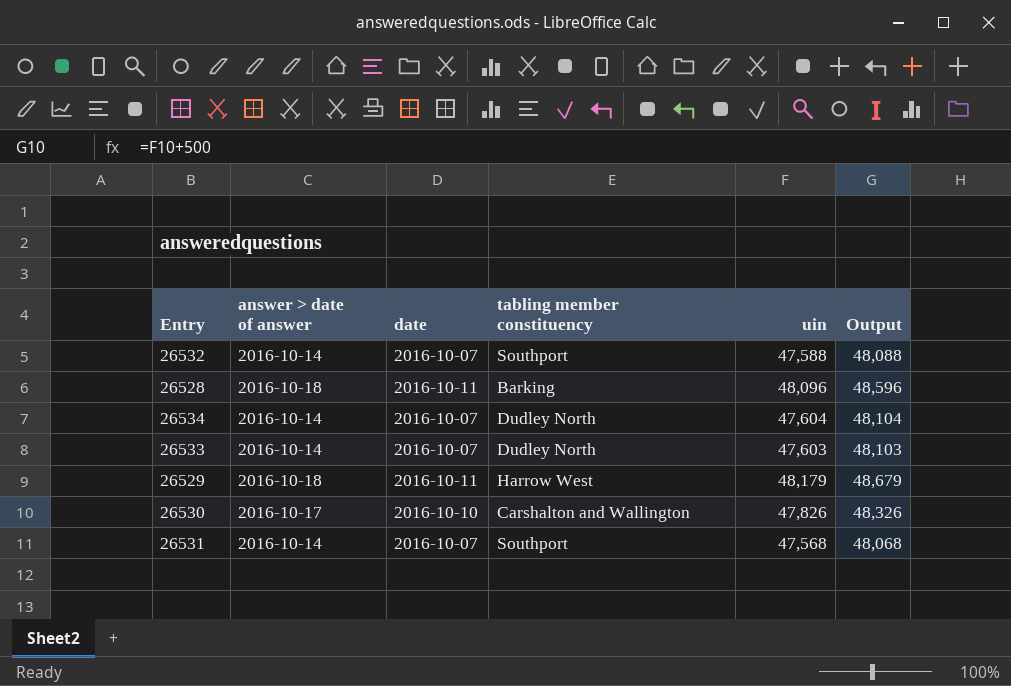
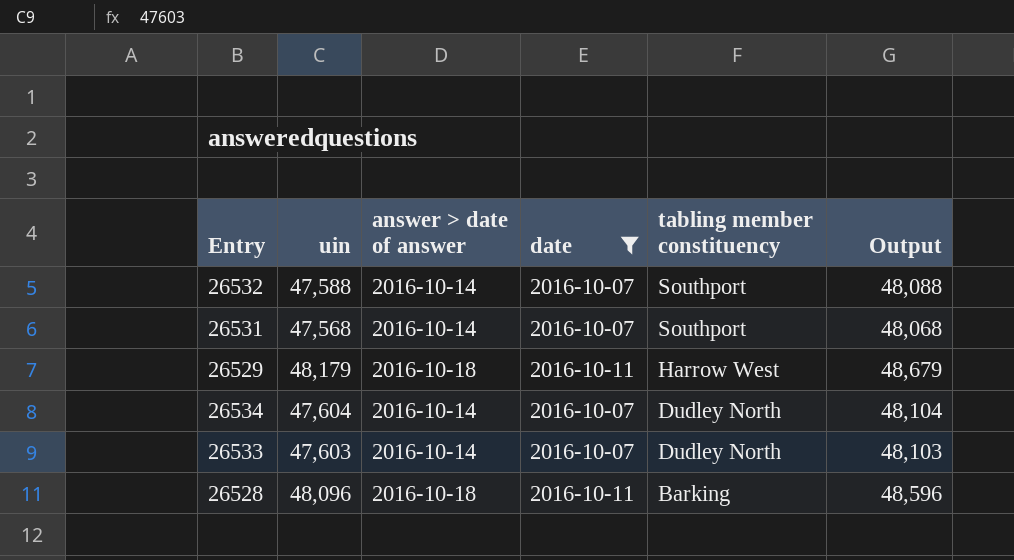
filter: none -> date != 2016-10-10
row order: none -> tabling member constituency descending
column uin | position: 5 -> 2

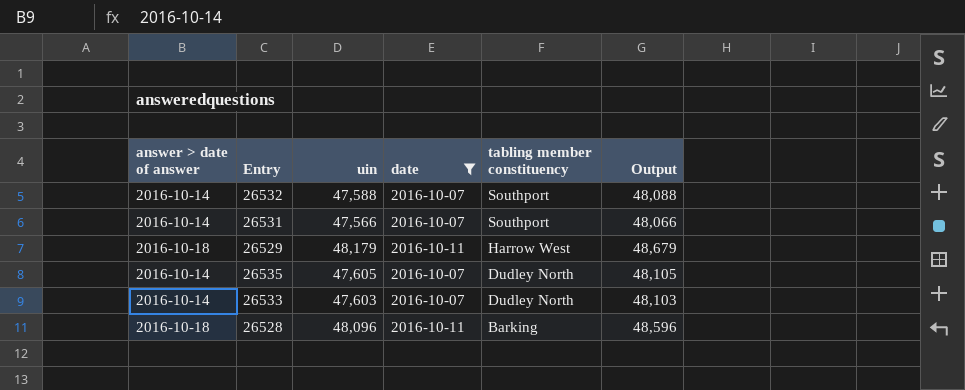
column answer > date of answer | position: 3 -> 1
row 26534: 47,604 | 2016-10-14 | 2016-10-07 | Dudley North | 48,104 -> none
26531 | uin: 47,568 -> 47,566
26531 | Output: 48,068 -> 48,066
row 26535: none -> 2016-10-14 | 47,605 | 2016-10-07 | Dudley North | 48,105

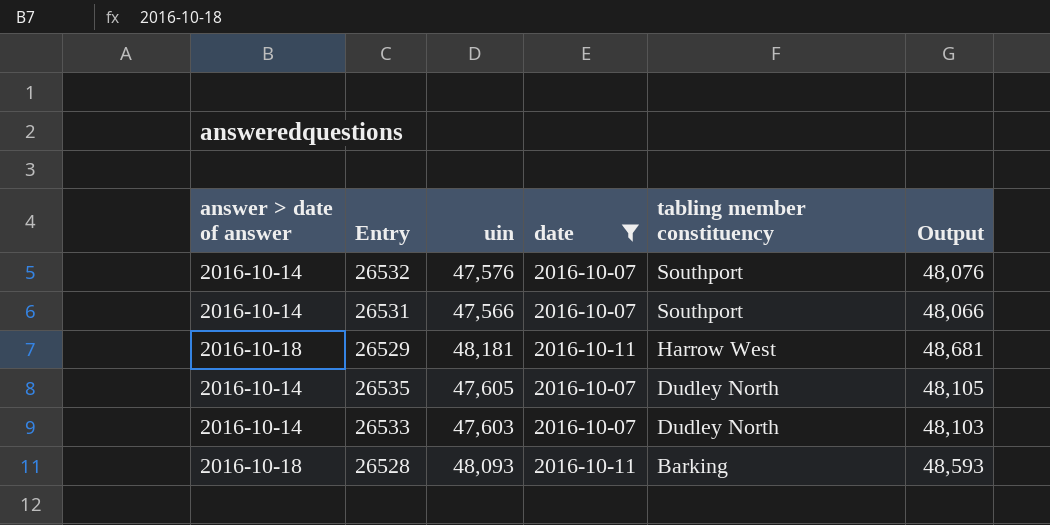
26532 | uin: 47,588 -> 47,576
26532 | Output: 48,088 -> 48,076
26529 | uin: 48,179 -> 48,181
26529 | Output: 48,679 -> 48,681
26528 | uin: 48,096 -> 48,093
26528 | Output: 48,596 -> 48,593

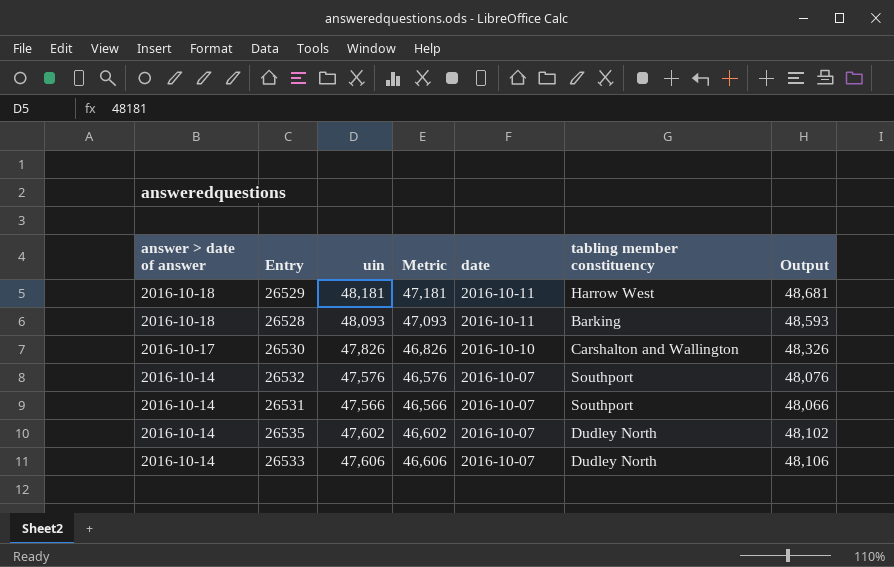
filter: date != 2016-10-10 -> none
row order: tabling member constituency descending -> answer > date of answer descending
column Metric | formula: none -> [uin] - 1000
26535 | uin: 47,605 -> 47,602
26535 | Output: 48,105 -> 48,102
26533 | uin: 47,603 -> 47,606
26533 | Output: 48,103 -> 48,106

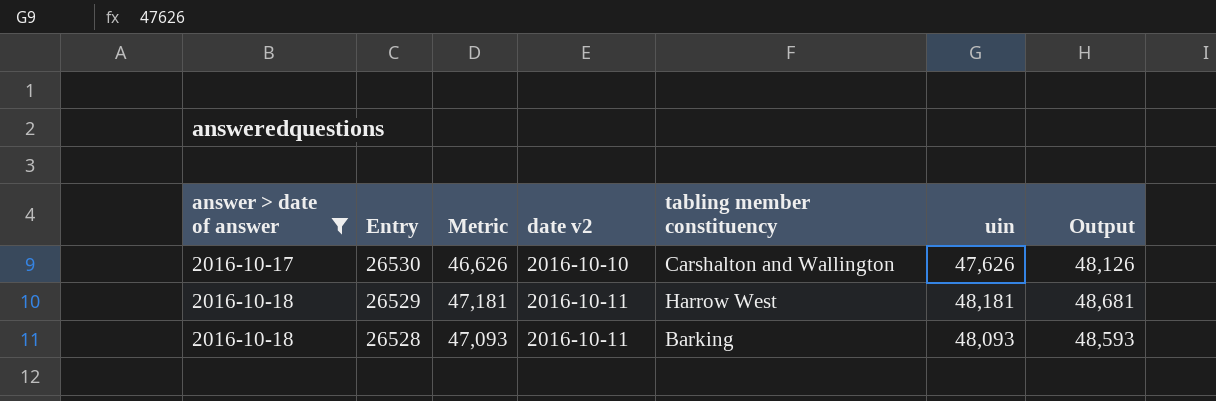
filter: none -> answer > date of answer != 2016-10-14
row order: answer > date of answer descending -> answer > date of answer ascending
column name: date -> date v2
column uin | position: 3 -> 6
26530 | Metric: 46,826 -> 46,626
26530 | uin: 47,826 -> 47,626
26530 | Output: 48,326 -> 48,126

